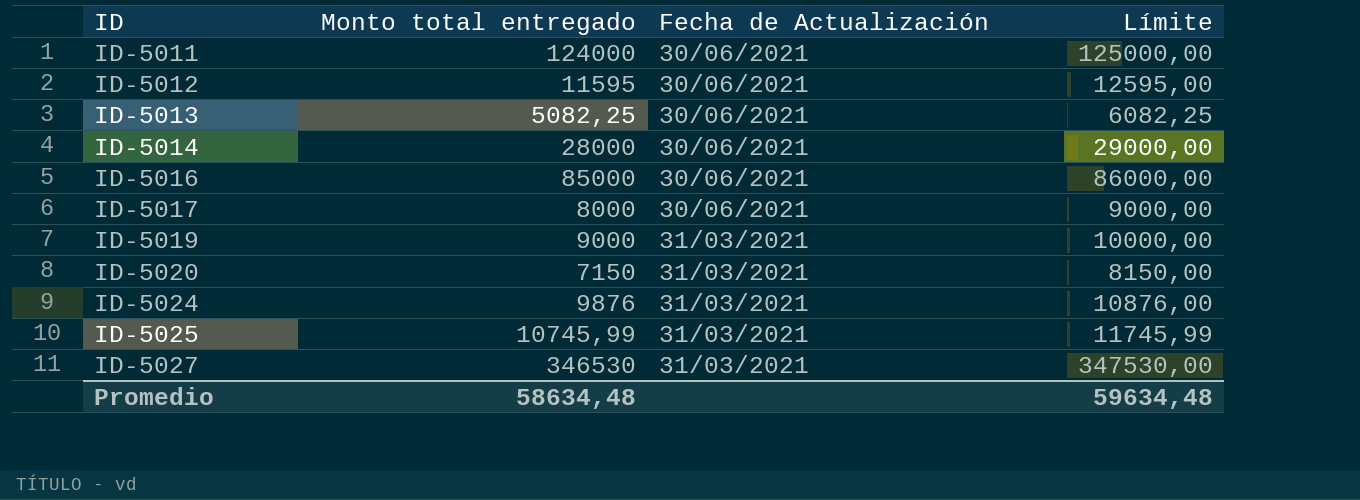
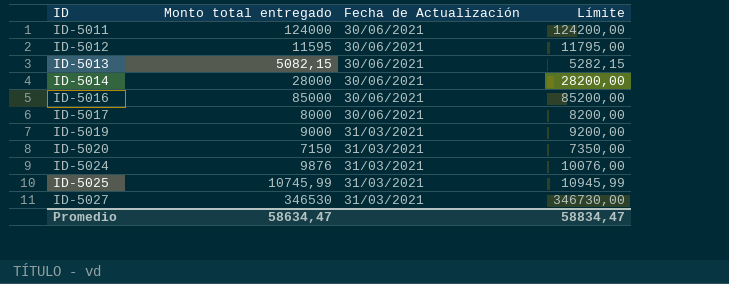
column Límite | formula: [Monto total entregado] + 1000 -> [Monto total entregado] + 200
ID-5013 | Monto total entregado: 5082,25 -> 5082,15
Promedio | Monto total entregado: 58634,48 -> 58634,47
Promedio | Límite: 59634,48 -> 58834,47

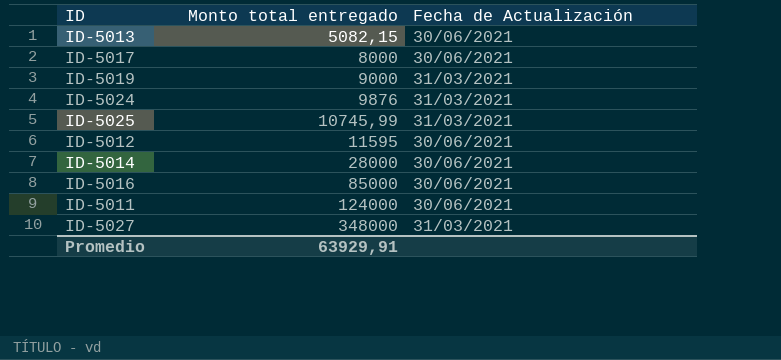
row order: ID ascending -> Monto total entregado ascending
column Límite | formula: [Monto total entregado] + 200 -> none
row ID-5020: 7150 | 31/03/2021 | 7350,00 -> none
ID-5027 | Monto total entregado: 346530 -> 348000
Promedio | Monto total entregado: 58634,47 -> 63929,91

